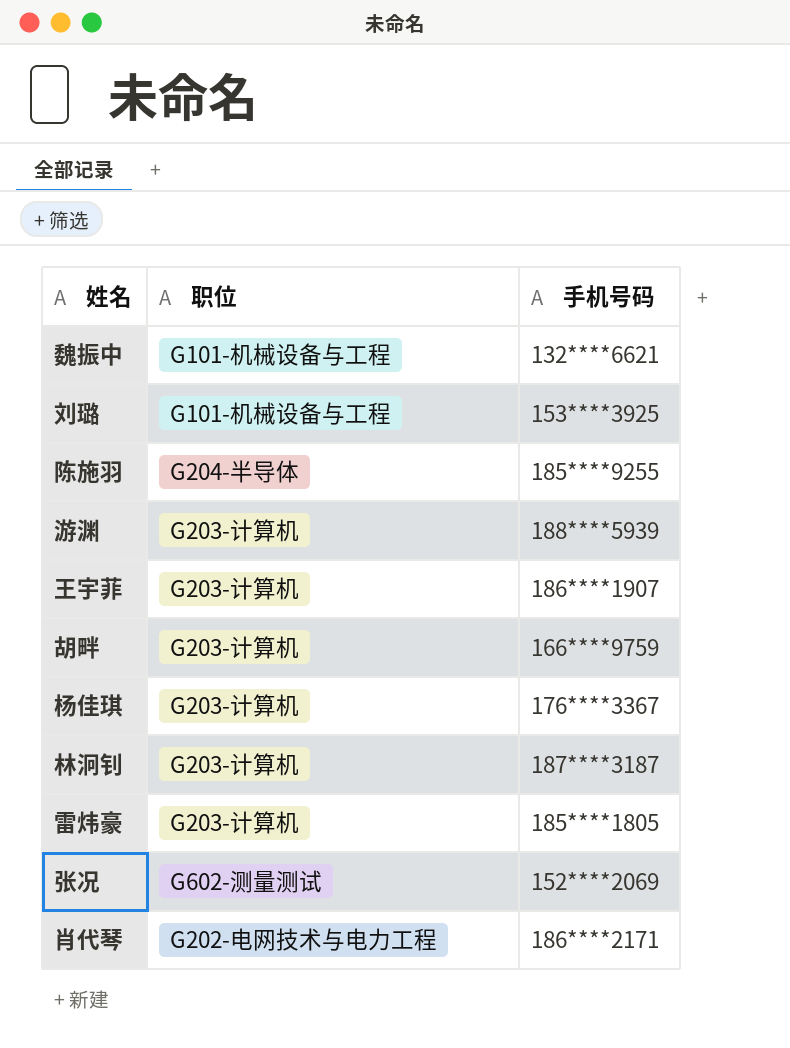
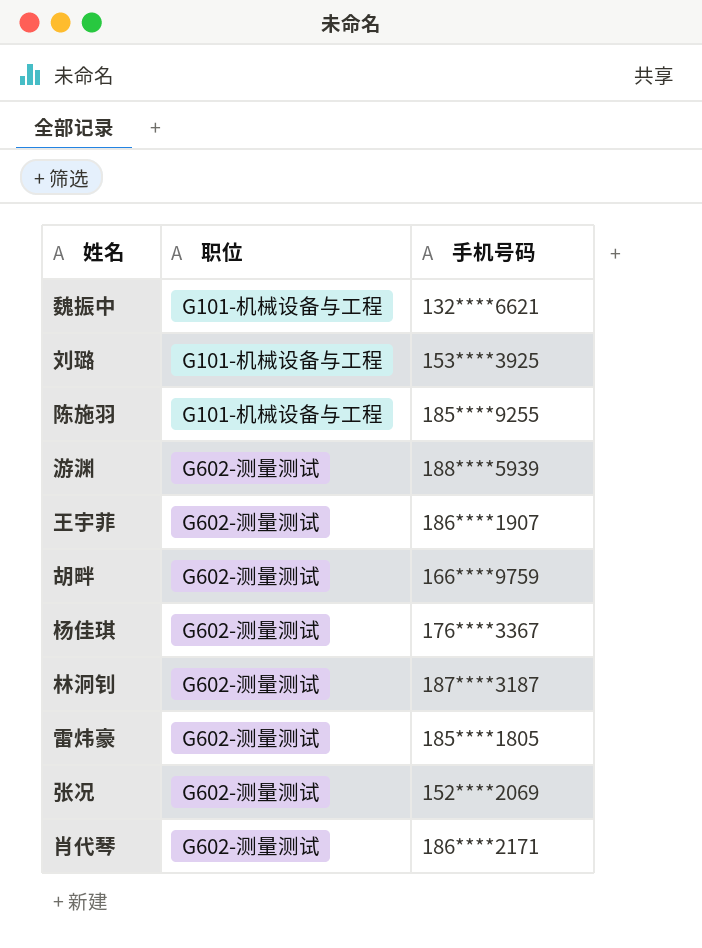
陈施羽 | 职位: G204-半导体 -> G101-机械设备与工程
游渊 | 职位: G203-计算机 -> G602-测量测试
王宇菲 | 职位: G203-计算机 -> G602-测量测试
胡畔 | 职位: G203-计算机 -> G602-测量测试
杨佳琪 | 职位: G203-计算机 -> G602-测量测试
林泂钊 | 职位: G203-计算机 -> G602-测量测试
雷炜豪 | 职位: G203-计算机 -> G602-测量测试
肖代琴 | 职位: G202-电网技术与电力工程 -> G602-测量测试

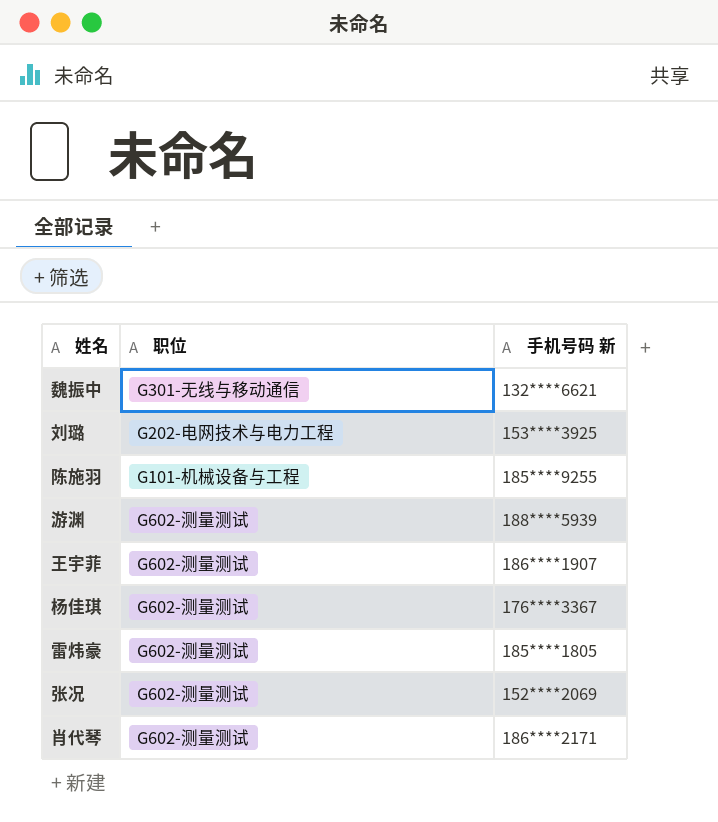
column name: 手机号码 -> 手机号码 新
row 胡畔: G602-测量测试 | 166****9759 -> none
row 林泂钊: G602-测量测试 | 187****3187 -> none
魏振中 | 职位: G101-机械设备与工程 -> G301-无线与移动通信
刘璐 | 职位: G101-机械设备与工程 -> G202-电网技术与电力工程

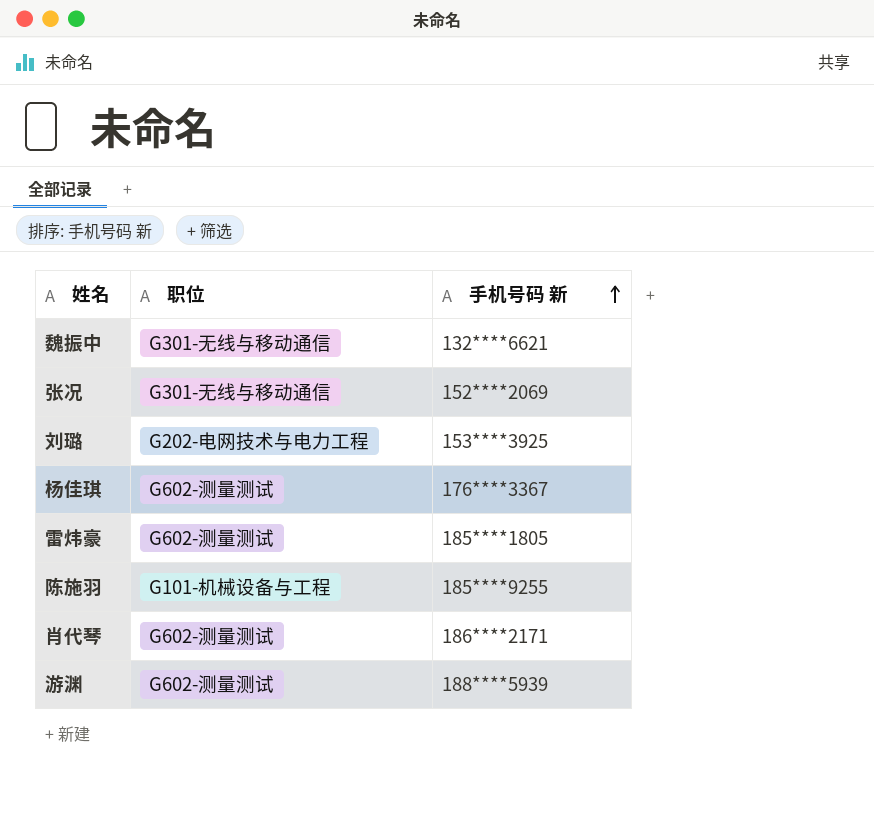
row order: none -> 手机号码 新 ascending
row 王宇菲: G602-测量测试 | 186****1907 -> none
张况 | 职位: G602-测量测试 -> G301-无线与移动通信

